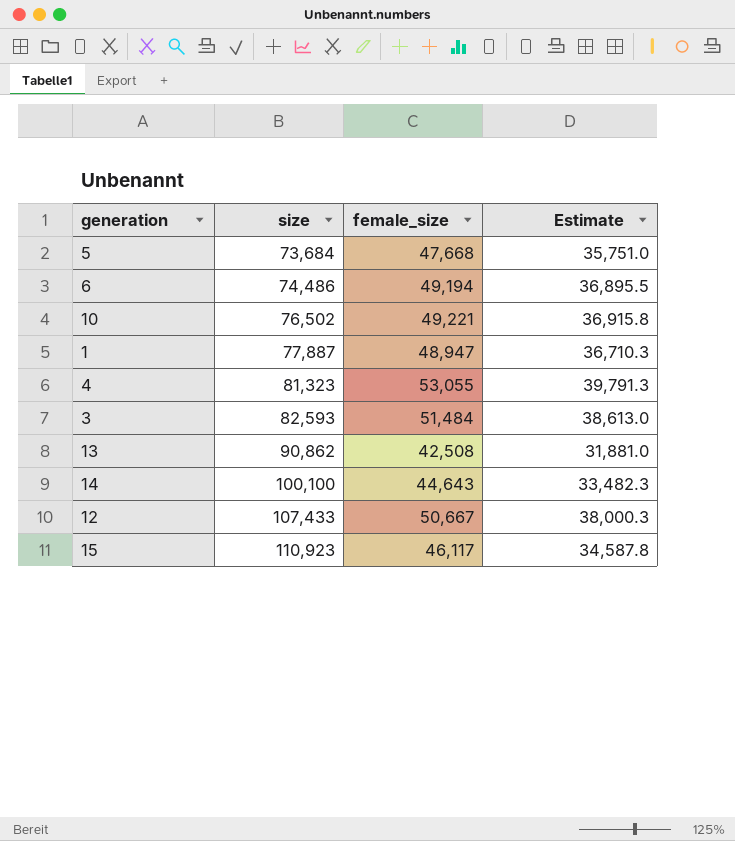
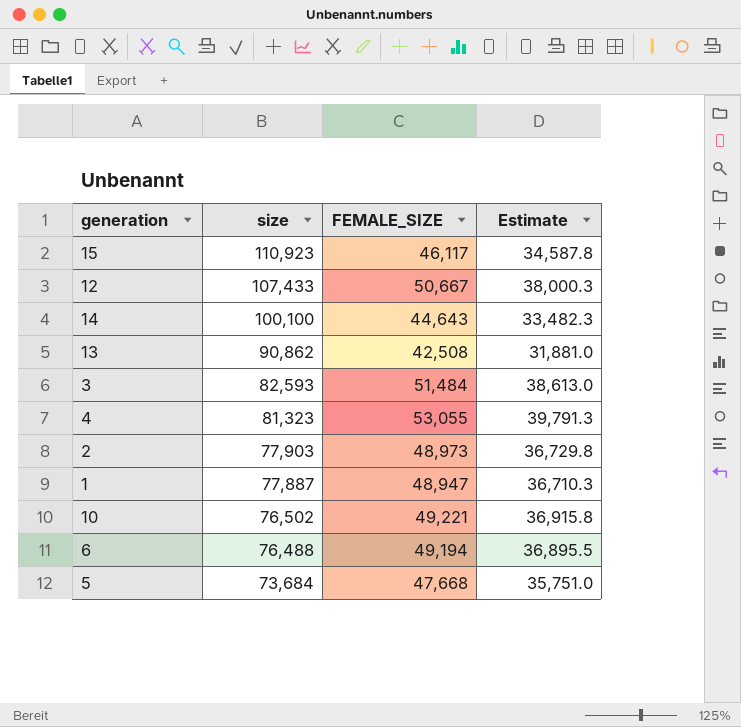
row order: size ascending -> size descending
column name: female_size -> FEMALE_SIZE
row 2: none -> 77,903 | 48,973 | 36,729.8
6 | size: 74,486 -> 76,488

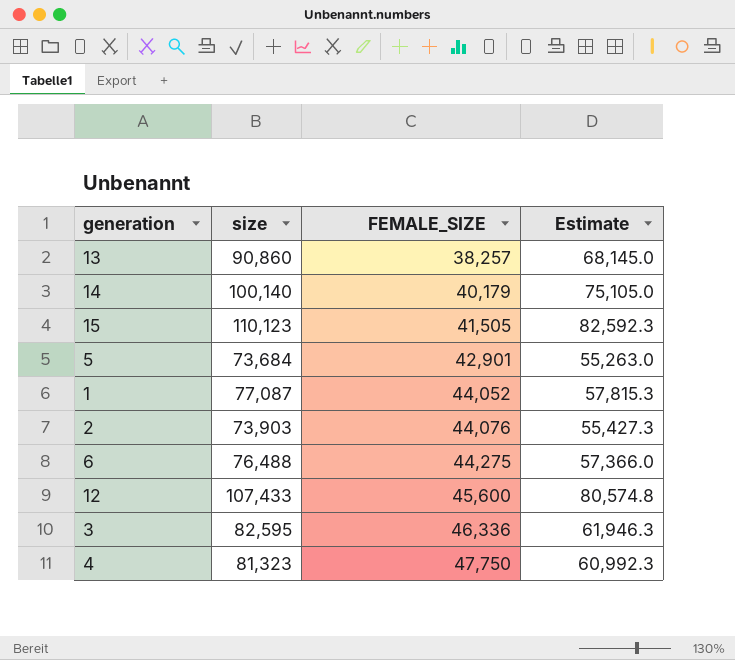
row order: size descending -> FEMALE_SIZE ascending
column Estimate | formula: [FEMALE_SIZE] * 0.75 -> [size] * 0.75
row 10: 76,502 | 49,221 | 36,915.8 -> none
13 | size: 90,862 -> 90,860
13 | FEMALE_SIZE: 42,508 -> 38,257
14 | size: 100,100 -> 100,140
14 | FEMALE_SIZE: 44,643 -> 40,179
15 | size: 110,923 -> 110,123
15 | FEMALE_SIZE: 46,117 -> 41,505
5 | FEMALE_SIZE: 47,668 -> 42,901
1 | size: 77,887 -> 77,087
1 | FEMALE_SIZE: 48,947 -> 44,052
2 | size: 77,903 -> 73,903
2 | FEMALE_SIZE: 48,973 -> 44,076
6 | FEMALE_SIZE: 49,194 -> 44,275
12 | FEMALE_SIZE: 50,667 -> 45,600
3 | size: 82,593 -> 82,595
3 | FEMALE_SIZE: 51,484 -> 46,336
4 | FEMALE_SIZE: 53,055 -> 47,750

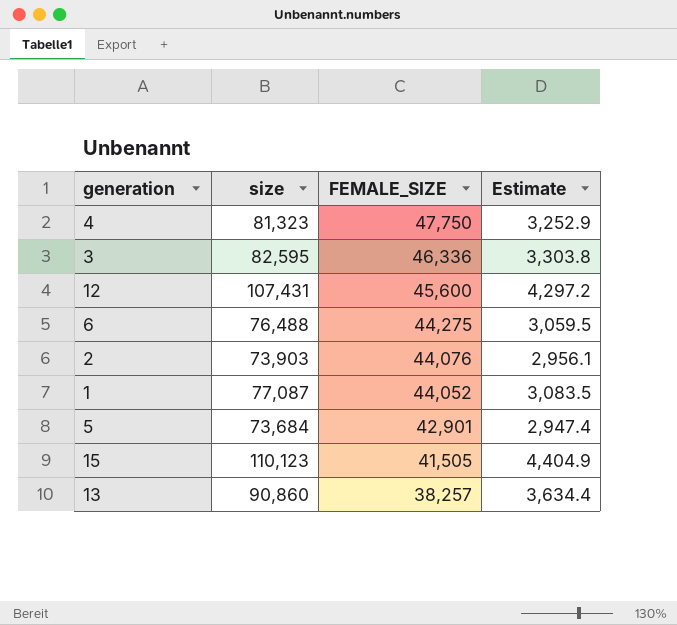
row order: FEMALE_SIZE ascending -> FEMALE_SIZE descending
column Estimate | formula: [size] * 0.75 -> [size] * 0.04
row 14: 100,140 | 40,179 | 75,105.0 -> none
12 | size: 107,433 -> 107,431

